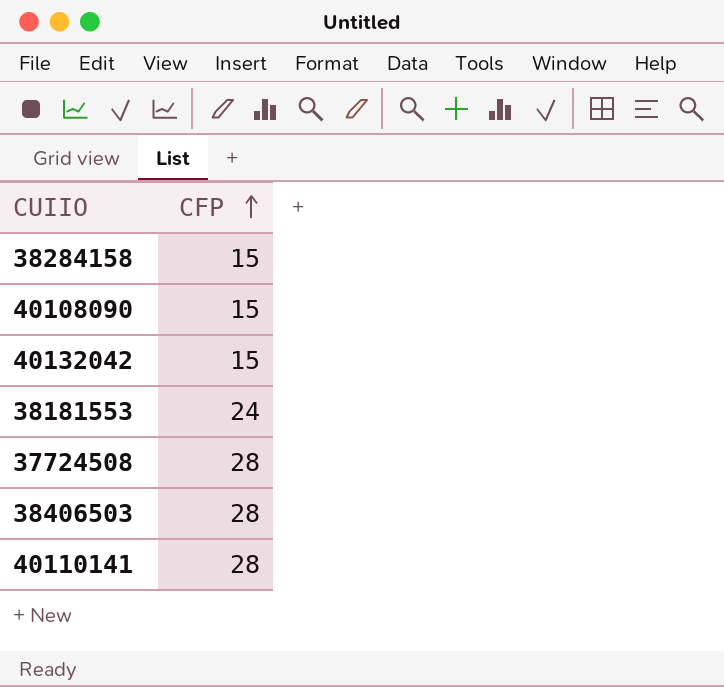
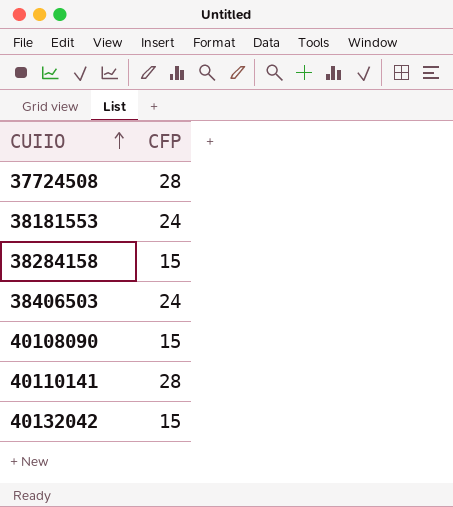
row order: CFP ascending -> CUIIO ascending
38406503 | CFP: 28 -> 24

